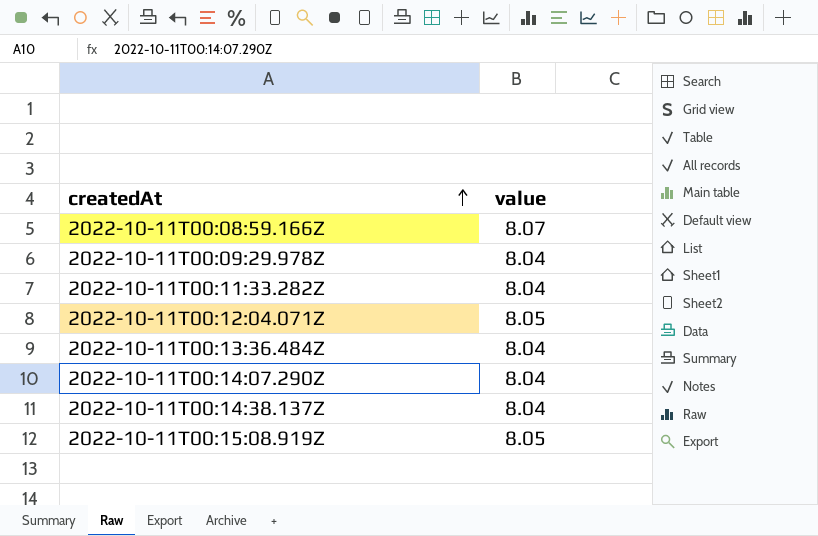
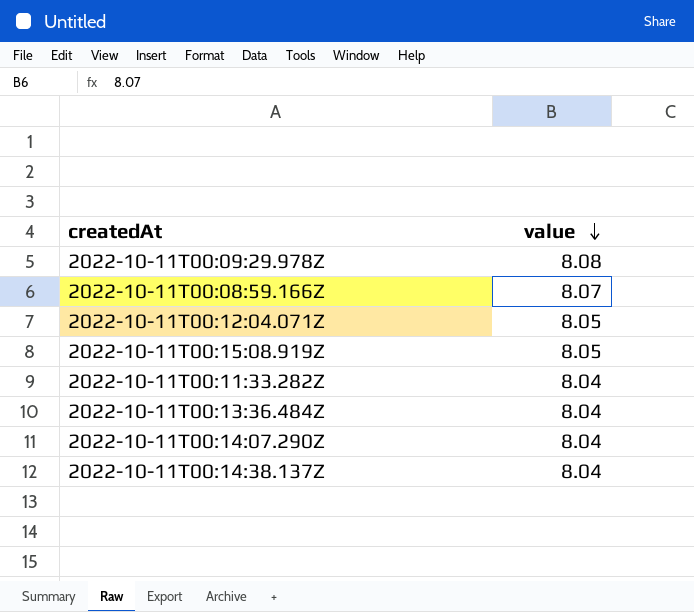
row order: createdAt ascending -> value descending
2022-10-11T00:09:29.978Z | value: 8.04 -> 8.08

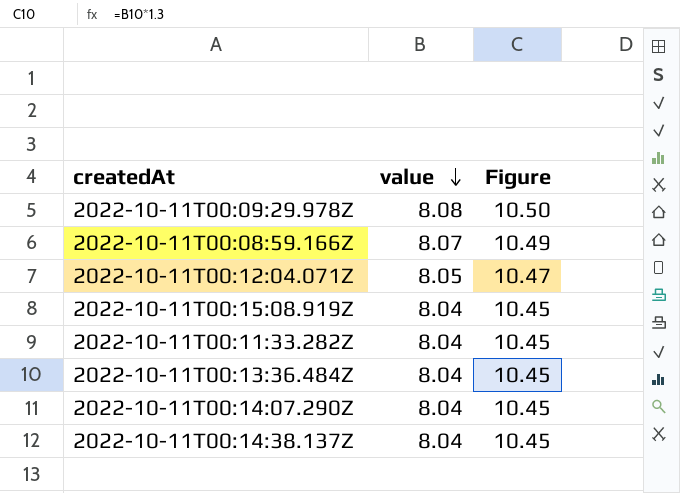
column Figure | formula: none -> [value] * 1.3
2022-10-11T00:15:08.919Z | value: 8.05 -> 8.04

